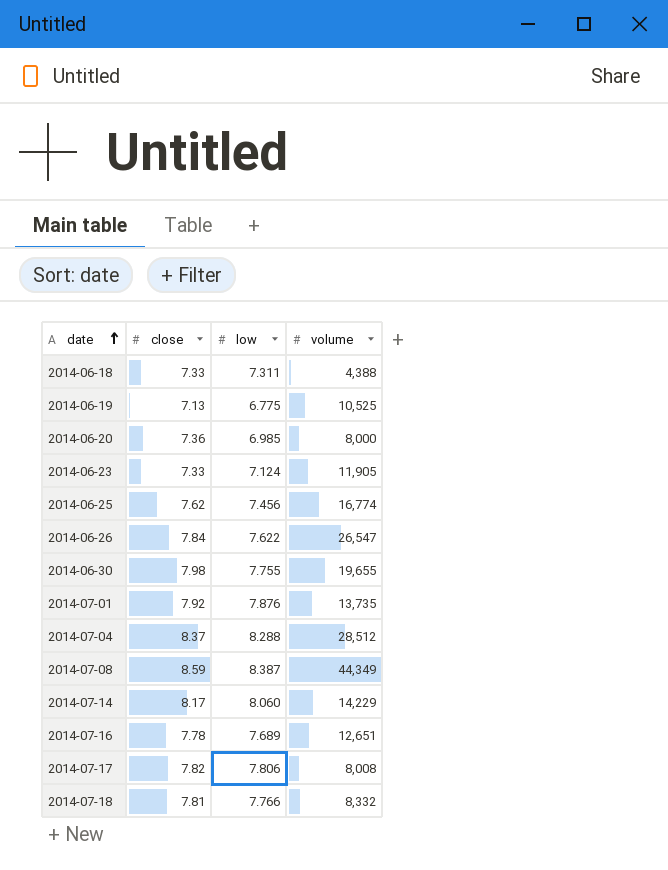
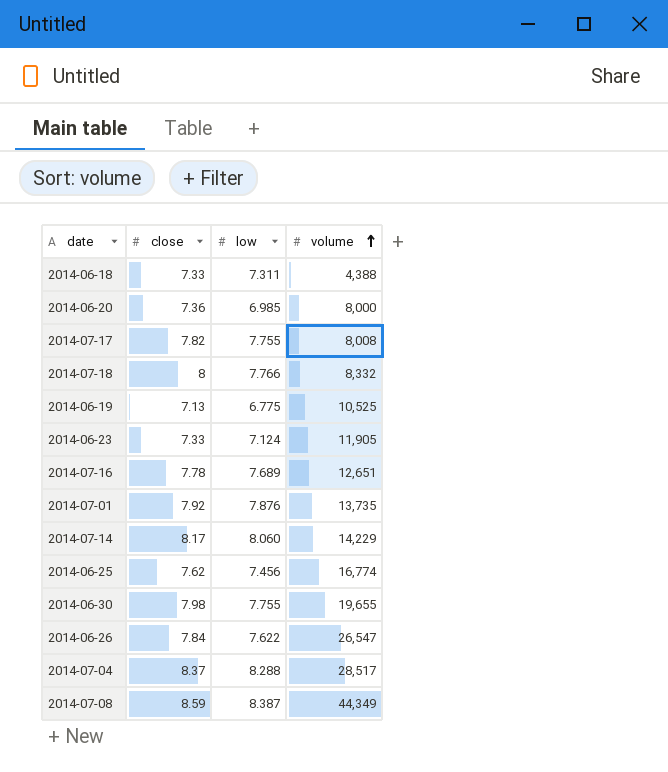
row order: date ascending -> volume ascending
2014-07-17 | low: 7.806 -> 7.755
2014-07-18 | close: 7.81 -> 8
2014-07-04 | volume: 28,512 -> 28,517

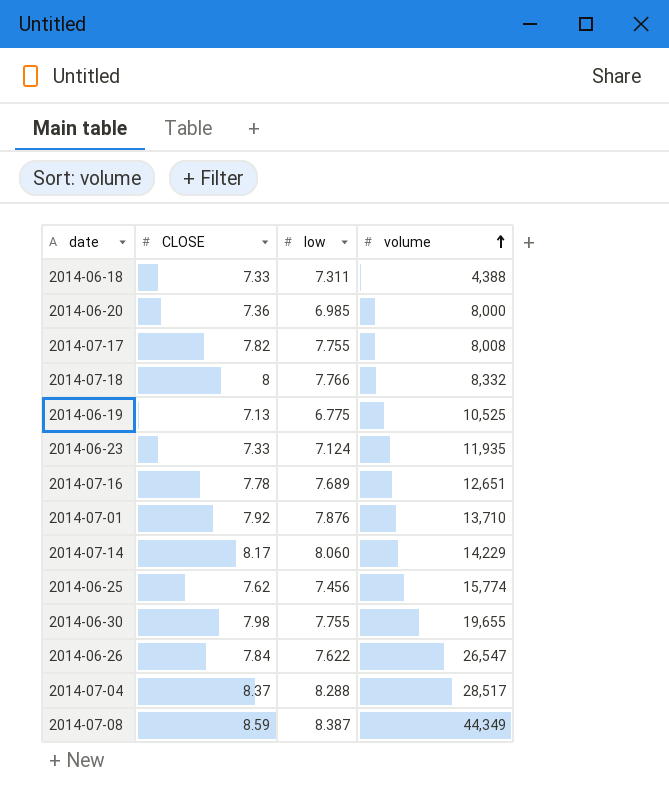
column name: close -> CLOSE
2014-06-23 | volume: 11,905 -> 11,935
2014-07-01 | volume: 13,735 -> 13,710
2014-06-25 | volume: 16,774 -> 15,774

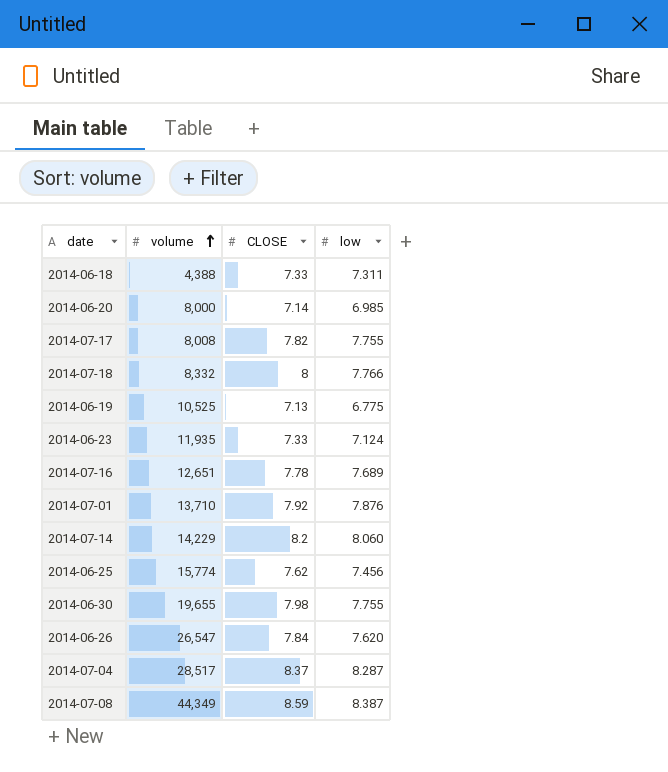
column volume | position: 4 -> 2
2014-06-20 | CLOSE: 7.36 -> 7.14
2014-07-14 | CLOSE: 8.17 -> 8.2
2014-06-26 | low: 7.622 -> 7.620
2014-07-04 | low: 8.288 -> 8.287

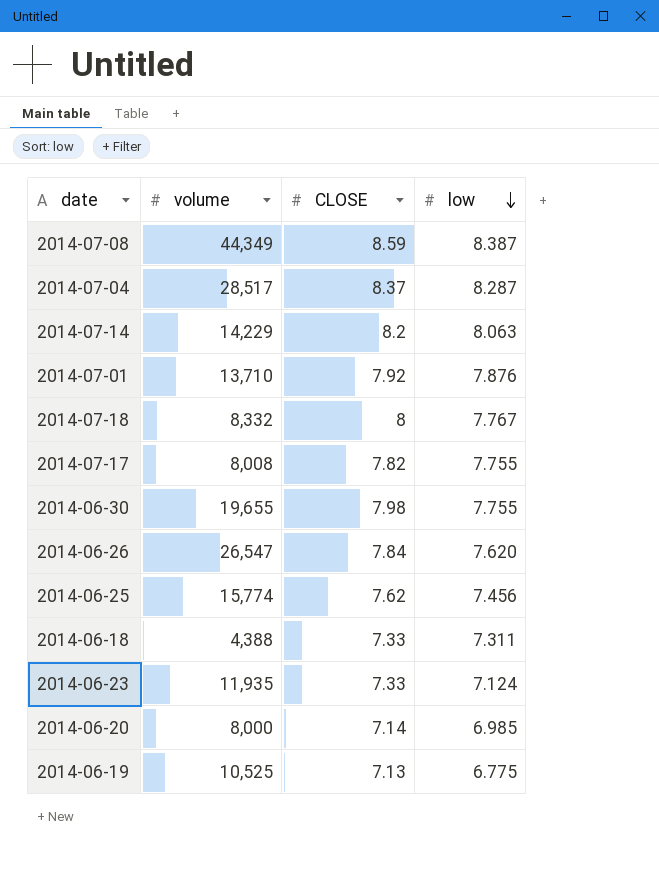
row order: volume ascending -> low descending
row 2014-07-16: 12,651 | 7.78 | 7.689 -> none
2014-07-14 | low: 8.060 -> 8.063
2014-07-18 | low: 7.766 -> 7.767

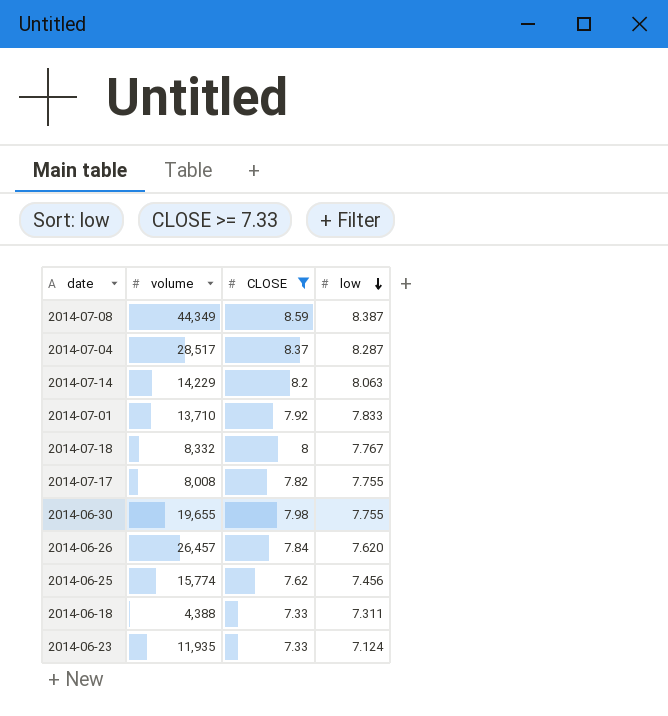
filter: none -> CLOSE >= 7.33
2014-07-01 | low: 7.876 -> 7.833
2014-06-26 | volume: 26,547 -> 26,457

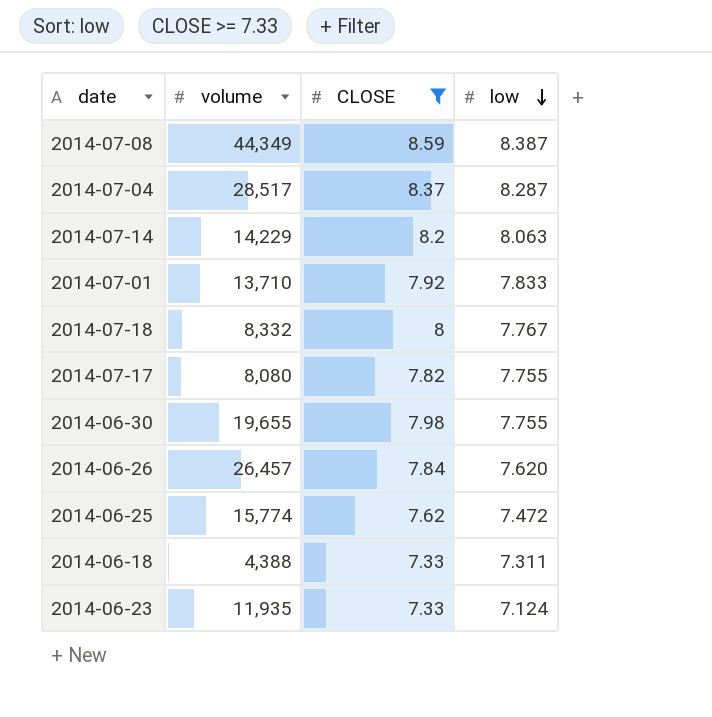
2014-07-17 | volume: 8,008 -> 8,080
2014-06-25 | low: 7.456 -> 7.472

